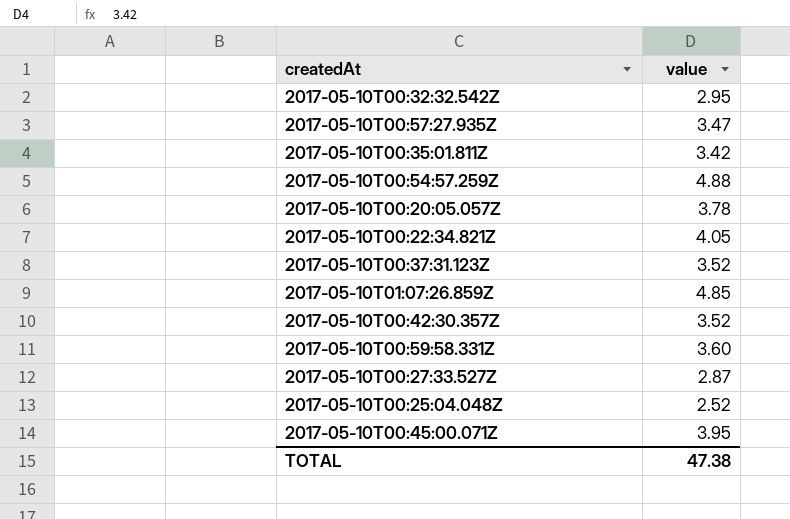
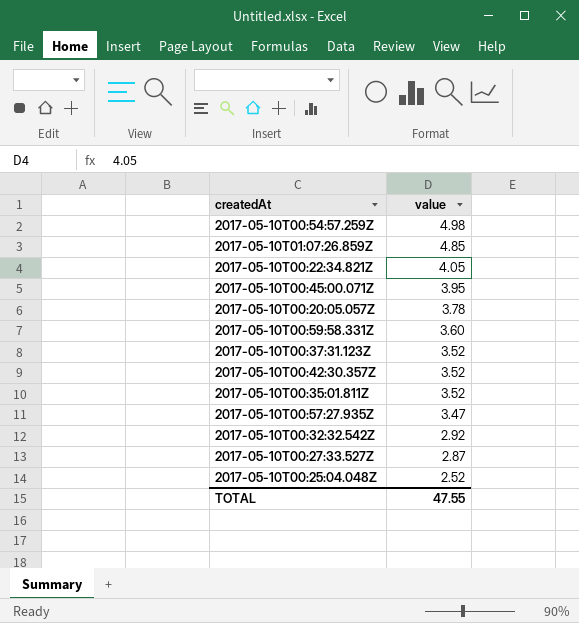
row order: none -> value descending
2017-05-10T00:54:57.259Z | value: 4.88 -> 4.98
2017-05-10T00:35:01.811Z | value: 3.42 -> 3.52
2017-05-10T00:32:32.542Z | value: 2.95 -> 2.92
TOTAL | value: 47.38 -> 47.55

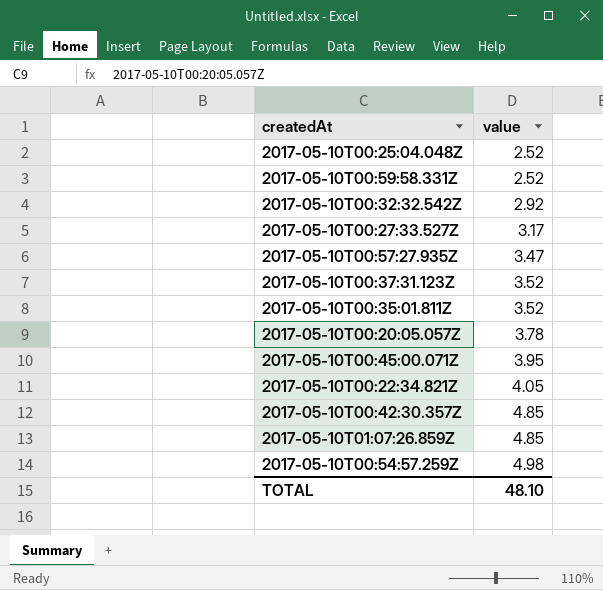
row order: value descending -> value ascending
2017-05-10T00:59:58.331Z | value: 3.60 -> 2.52
2017-05-10T00:27:33.527Z | value: 2.87 -> 3.17
2017-05-10T00:42:30.357Z | value: 3.52 -> 4.85
TOTAL | value: 47.55 -> 48.10

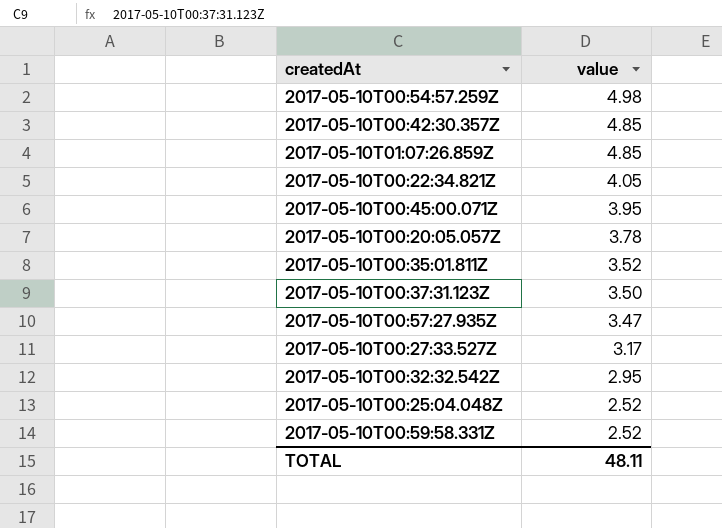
row order: value ascending -> value descending
2017-05-10T00:37:31.123Z | value: 3.52 -> 3.50
2017-05-10T00:32:32.542Z | value: 2.92 -> 2.95
TOTAL | value: 48.10 -> 48.11

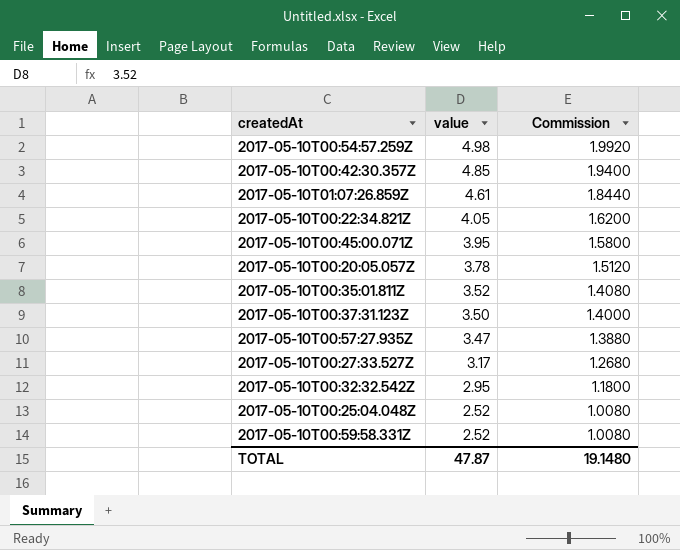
column Commission | formula: none -> [value] * 0.4
2017-05-10T01:07:26.859Z | value: 4.85 -> 4.61
TOTAL | value: 48.11 -> 47.87

